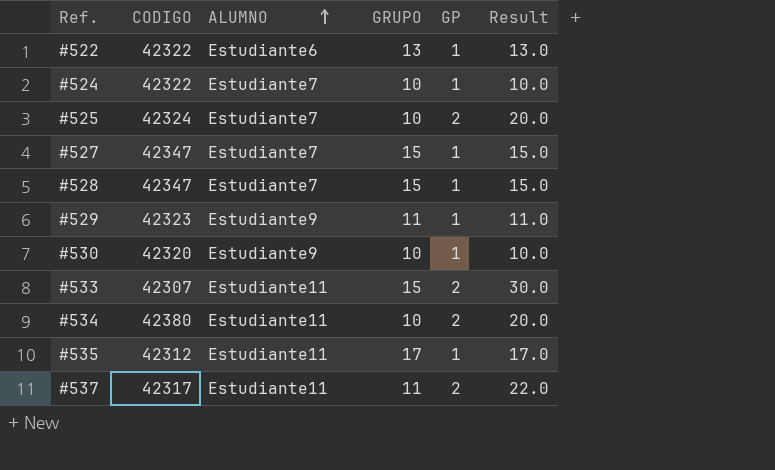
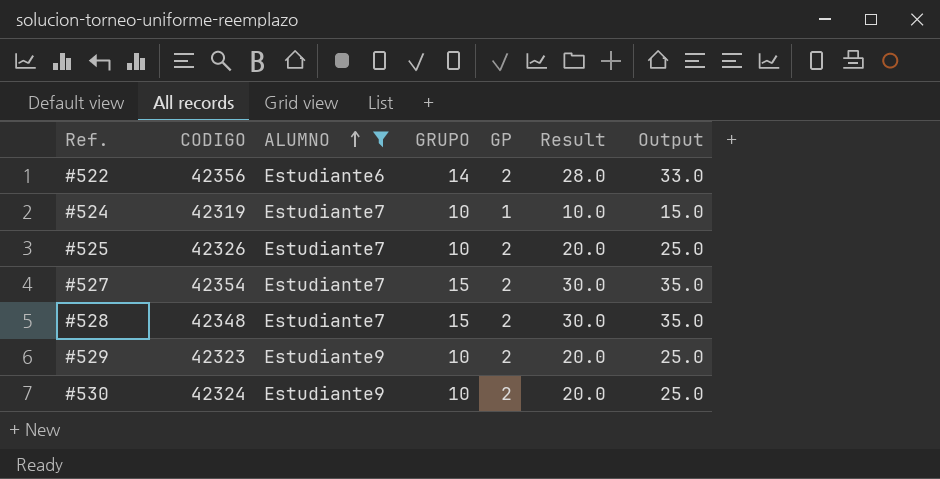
filter: none -> ALUMNO != Estudiante11
column Output | formula: none -> [Result] + 5
#522 | CODIGO: 42322 -> 42356
#522 | GRUPO: 13 -> 14
#522 | GP: 1 -> 2
#522 | Result: 13.0 -> 28.0
#524 | CODIGO: 42322 -> 42319
#525 | CODIGO: 42324 -> 42326
#527 | CODIGO: 42347 -> 42354
#527 | GP: 1 -> 2
#527 | Result: 15.0 -> 30.0
#528 | CODIGO: 42347 -> 42348
#528 | GP: 1 -> 2
#528 | Result: 15.0 -> 30.0
#529 | GRUPO: 11 -> 10
#529 | GP: 1 -> 2
#529 | Result: 11.0 -> 20.0
#530 | CODIGO: 42320 -> 42324
#530 | GP: 1 -> 2
#530 | Result: 10.0 -> 20.0

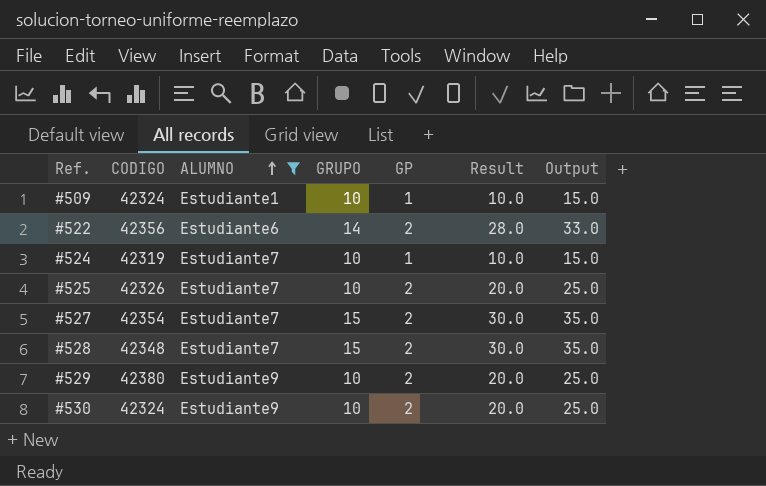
row #509: none -> 42324 | Estudiante1 | 10 | 1 | 10.0 | 15.0
#529 | CODIGO: 42323 -> 42380

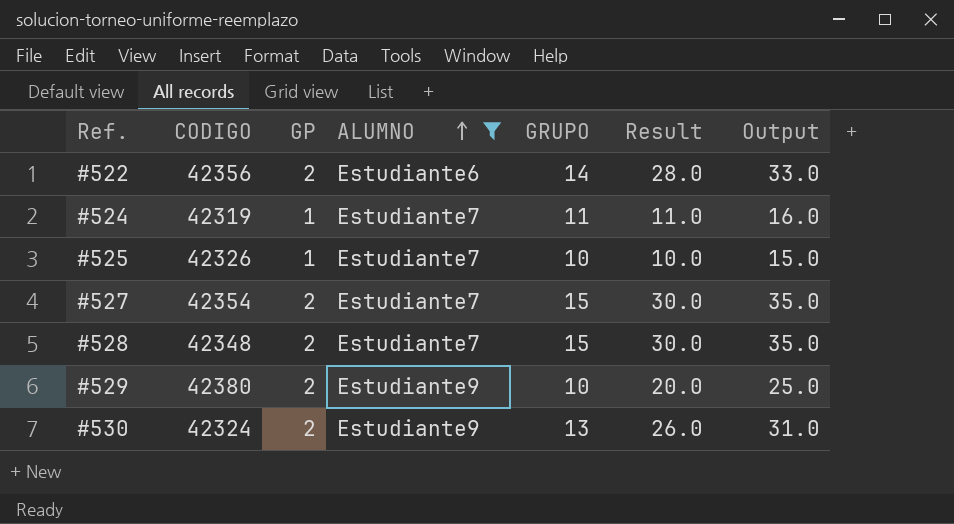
column GP | position: 5 -> 3
row #509: 42324 | Estudiante1 | 10 | 1 | 10.0 | 15.0 -> none
#524 | GRUPO: 10 -> 11
#524 | Result: 10.0 -> 11.0
#524 | Output: 15.0 -> 16.0
#525 | GP: 2 -> 1
#525 | Result: 20.0 -> 10.0
#525 | Output: 25.0 -> 15.0
#530 | GRUPO: 10 -> 13
#530 | Result: 20.0 -> 26.0
#530 | Output: 25.0 -> 31.0

